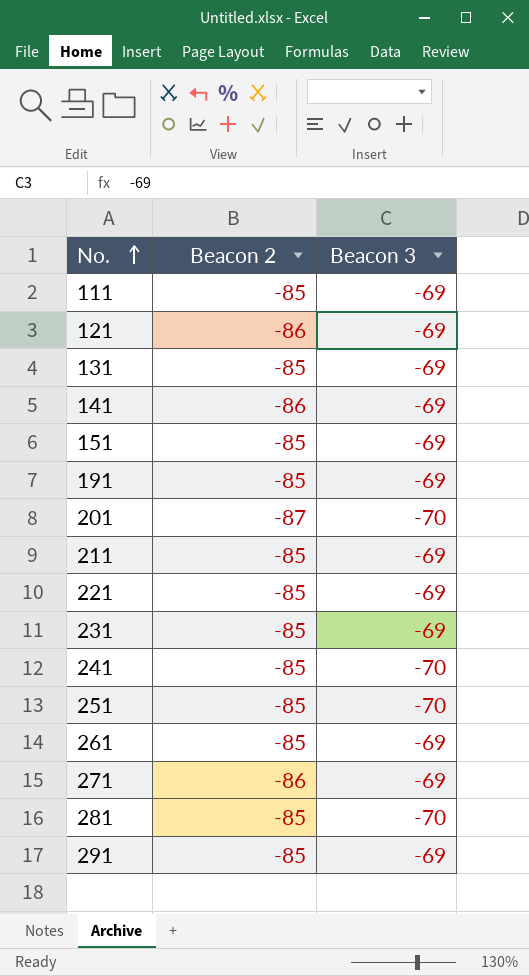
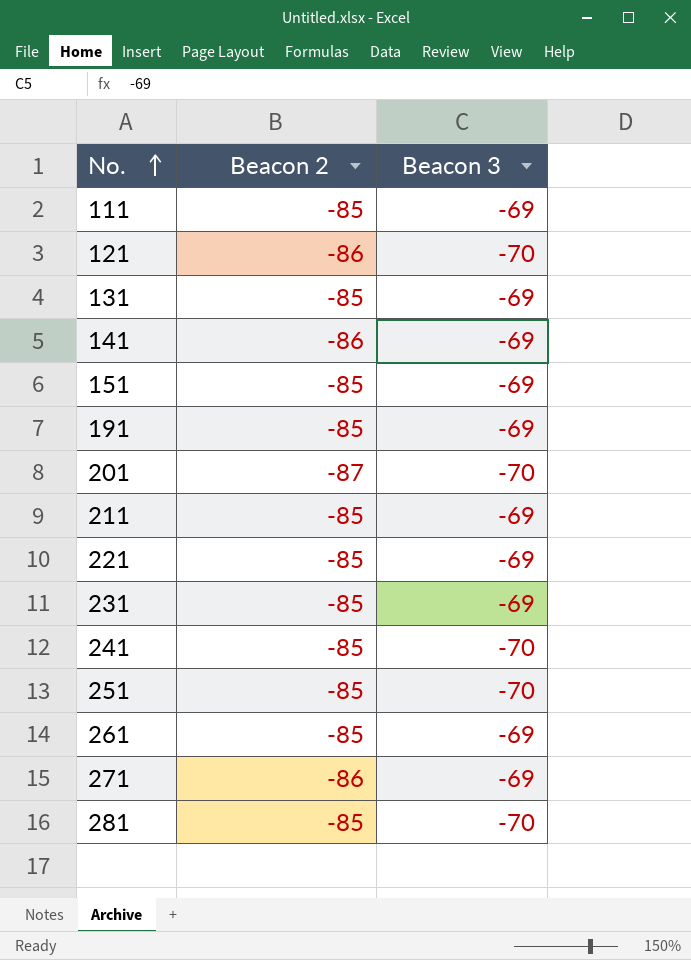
row 291: -85 | -69 -> none
121 | Beacon 3: -69 -> -70

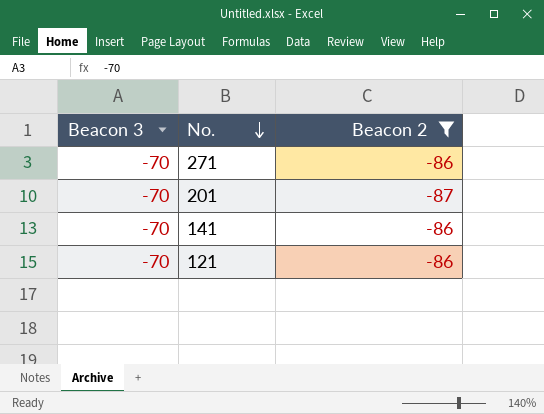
filter: none -> Beacon 2 != -85
row order: No. ascending -> No. descending
column Beacon 3 | position: 3 -> 1
271 | Beacon 3: -69 -> -70
141 | Beacon 3: -69 -> -70

